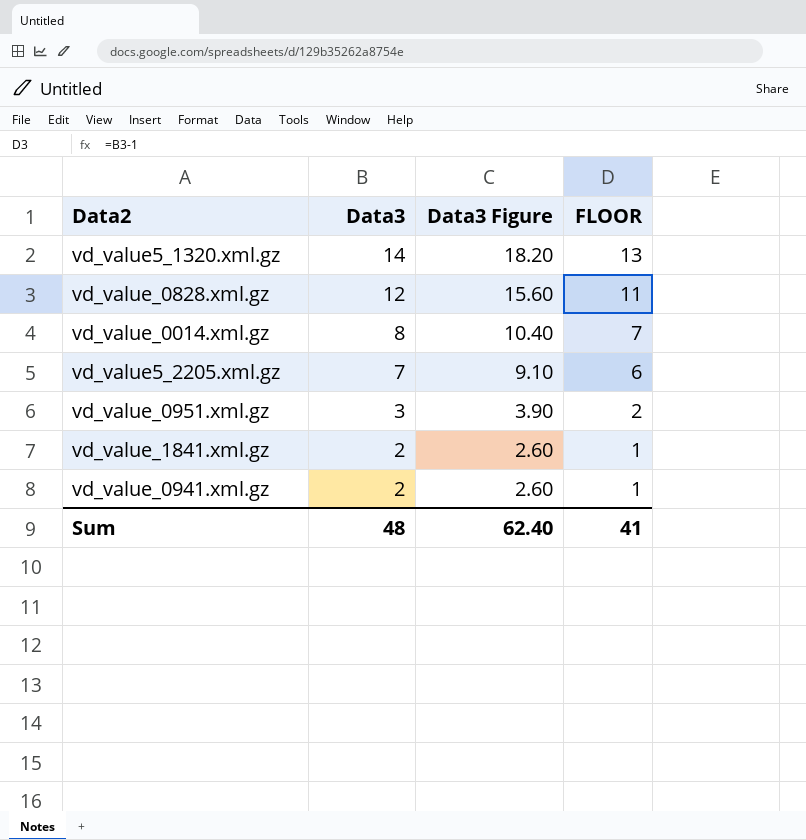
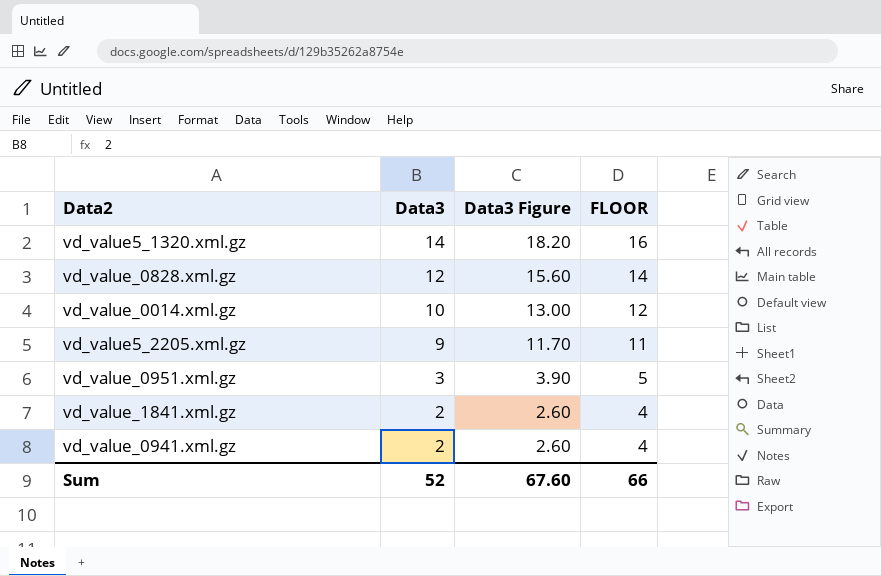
column FLOOR | formula: [Data3] - 1 -> [Data3] + 2
vd_value_0014.xml.gz | Data3: 8 -> 10
vd_value_0014.xml.gz | Data3 Figure: 10.40 -> 13.00
vd_value5_2205.xml.gz | Data3: 7 -> 9
vd_value5_2205.xml.gz | Data3 Figure: 9.10 -> 11.70
Sum | Data3: 48 -> 52
Sum | Data3 Figure: 62.40 -> 67.60
Sum | FLOOR: 41 -> 66

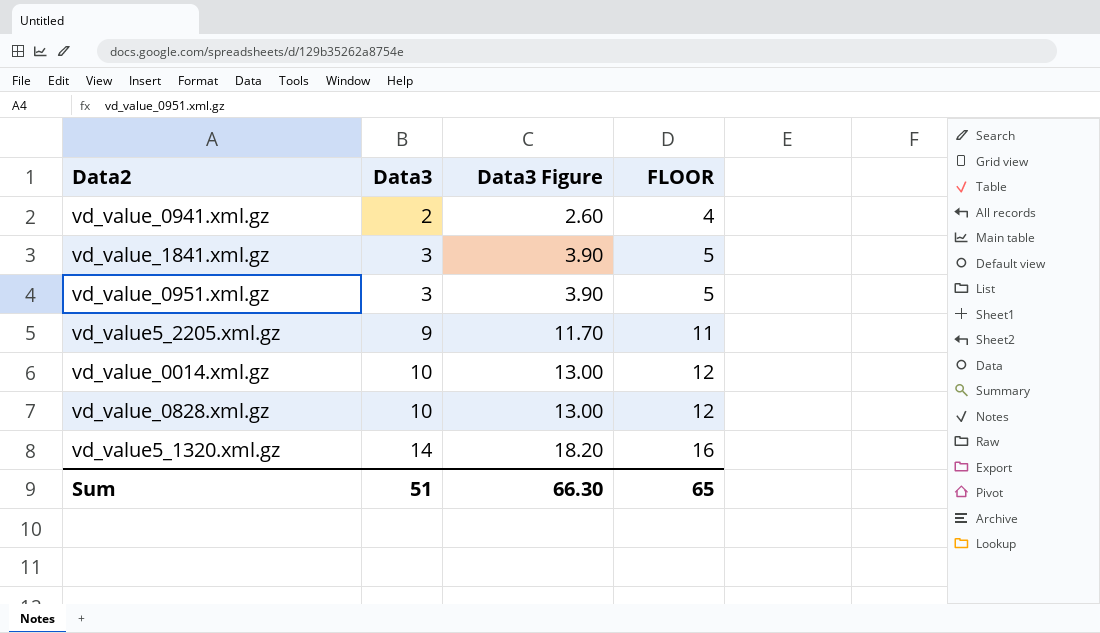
row order: Data3 descending -> Data3 ascending
vd_value_1841.xml.gz | Data3: 2 -> 3
vd_value_1841.xml.gz | Data3 Figure: 2.60 -> 3.90
vd_value_1841.xml.gz | FLOOR: 4 -> 5
vd_value_0828.xml.gz | Data3: 12 -> 10
vd_value_0828.xml.gz | Data3 Figure: 15.60 -> 13.00
vd_value_0828.xml.gz | FLOOR: 14 -> 12
Sum | Data3: 52 -> 51
Sum | Data3 Figure: 67.60 -> 66.30
Sum | FLOOR: 66 -> 65

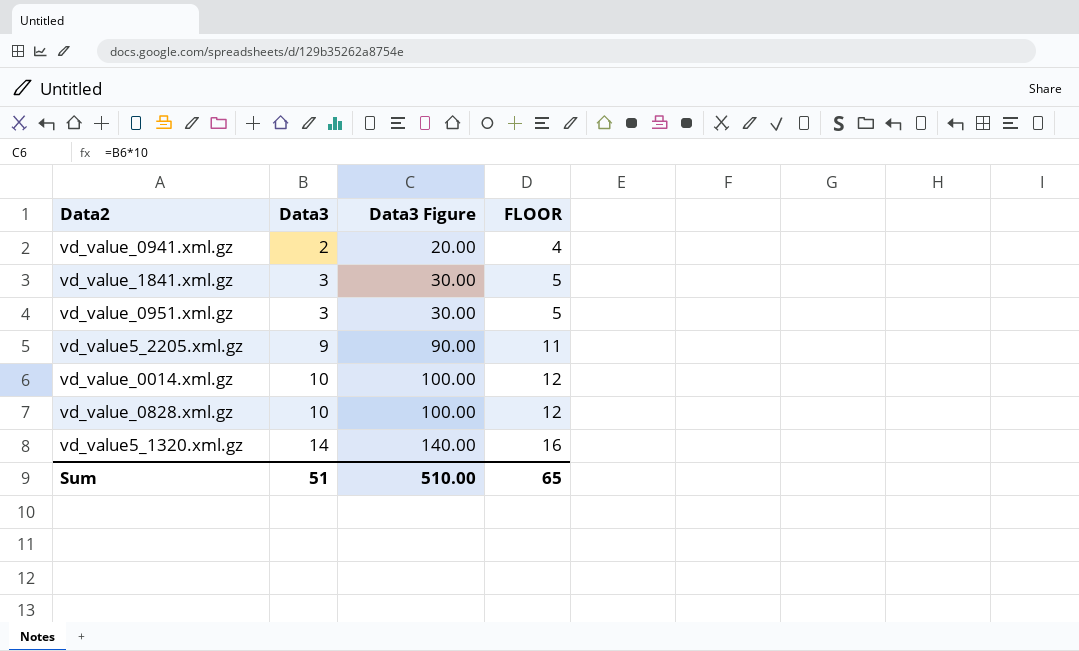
column Data3 Figure | formula: [Data3] * 1.3 -> [Data3] * 10
Sum | Data3 Figure: 66.30 -> 510.00

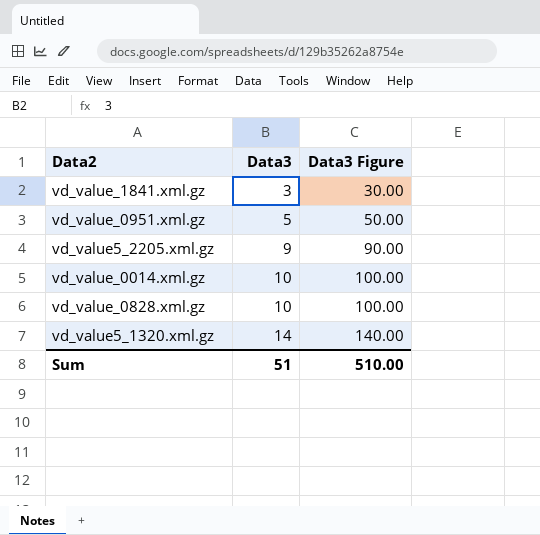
column FLOOR | formula: [Data3] + 2 -> none
row vd_value_0941.xml.gz: 2 | 20.00 | 4 -> none
vd_value_0951.xml.gz | Data3: 3 -> 5
vd_value_0951.xml.gz | Data3 Figure: 30.00 -> 50.00

